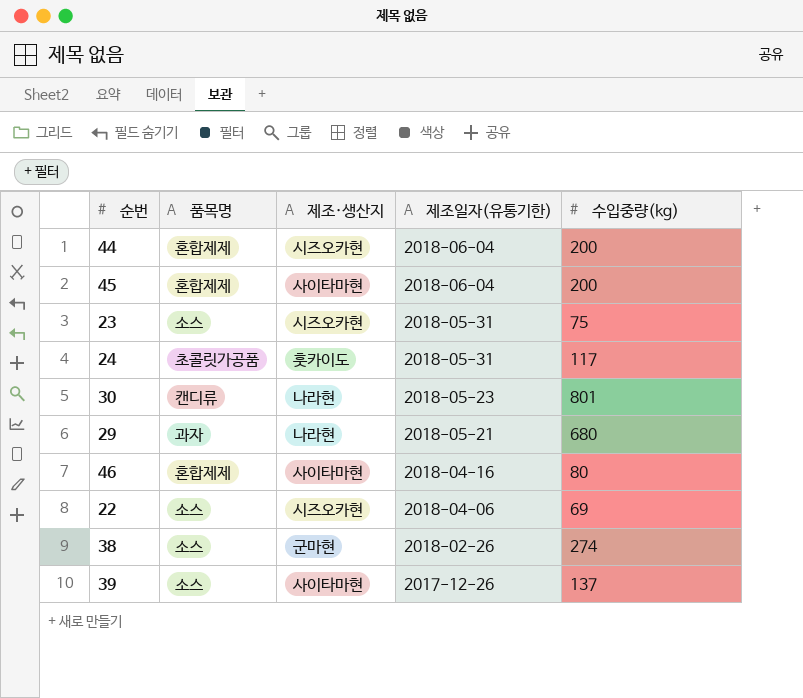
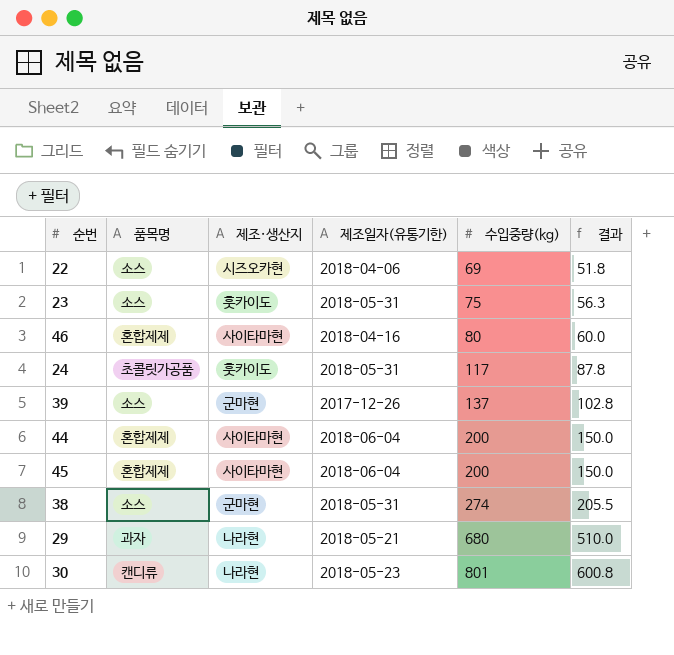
row order: 제조일자(유통기한) descending -> 수입중량(kg) ascending
column 결과 | formula: none -> [수입중량(kg)] * 0.75
23 | 제조·생산지: 시즈오카현 -> 훗카이도
39 | 제조·생산지: 사이타마현 -> 군마현
44 | 제조·생산지: 시즈오카현 -> 사이타마현
38 | 제조일자(유통기한): 2018-02-26 -> 2018-05-31

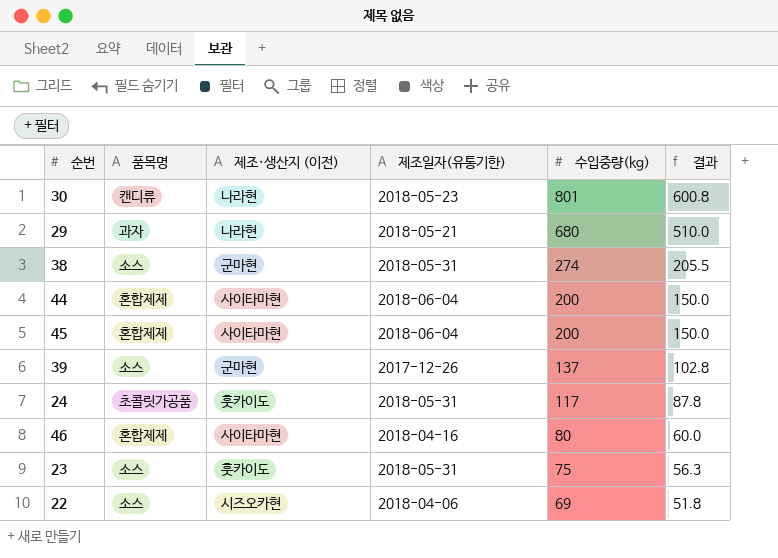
row order: 수입중량(kg) ascending -> 수입중량(kg) descending
column name: 제조·생산지 -> 제조·생산지 (이전)

